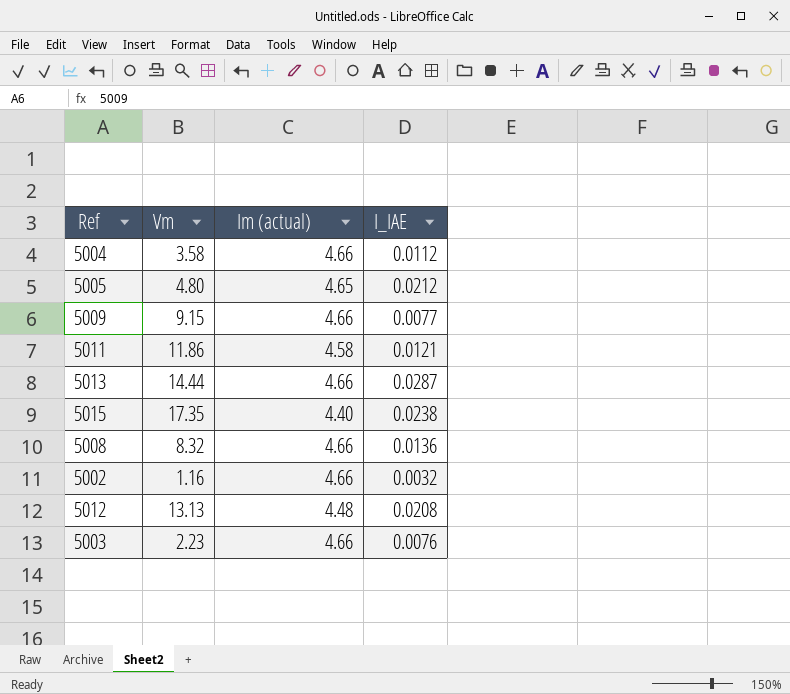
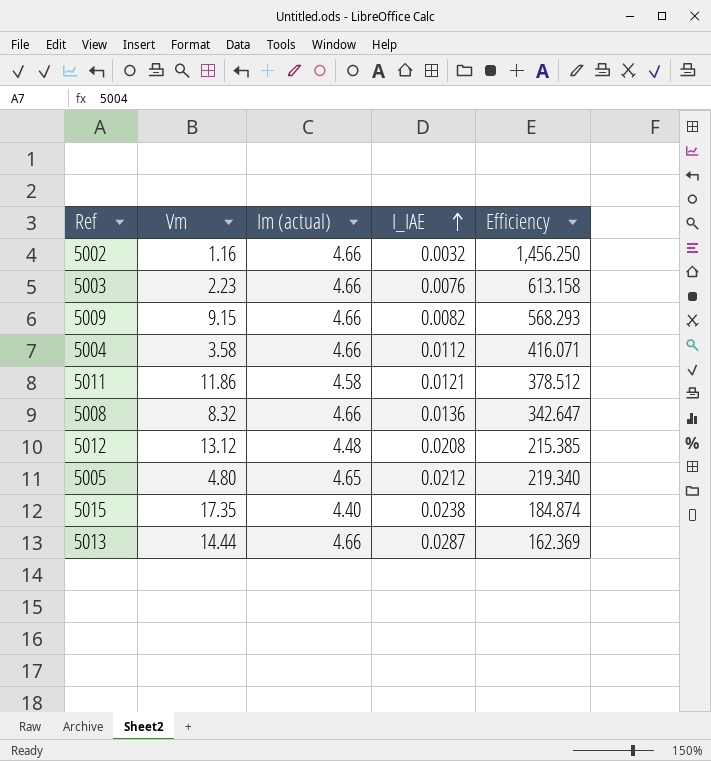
row order: none -> I_IAE ascending
column Efficiency | formula: none -> [Im (actual)] / [I_IAE]
5009 | I_IAE: 0.0077 -> 0.0082
5012 | Vm: 13.13 -> 13.12

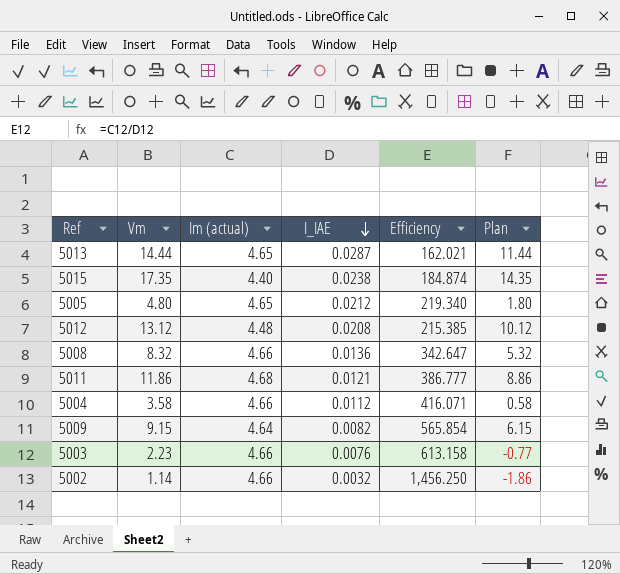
row order: I_IAE ascending -> I_IAE descending
column Plan | formula: none -> [Vm] - 3
5013 | Im (actual): 4.66 -> 4.65
5013 | Efficiency: 162.369 -> 162.021
5011 | Im (actual): 4.58 -> 4.68
5011 | Efficiency: 378.512 -> 386.777
5009 | Im (actual): 4.66 -> 4.64
5009 | Efficiency: 568.293 -> 565.854
5002 | Vm: 1.16 -> 1.14

